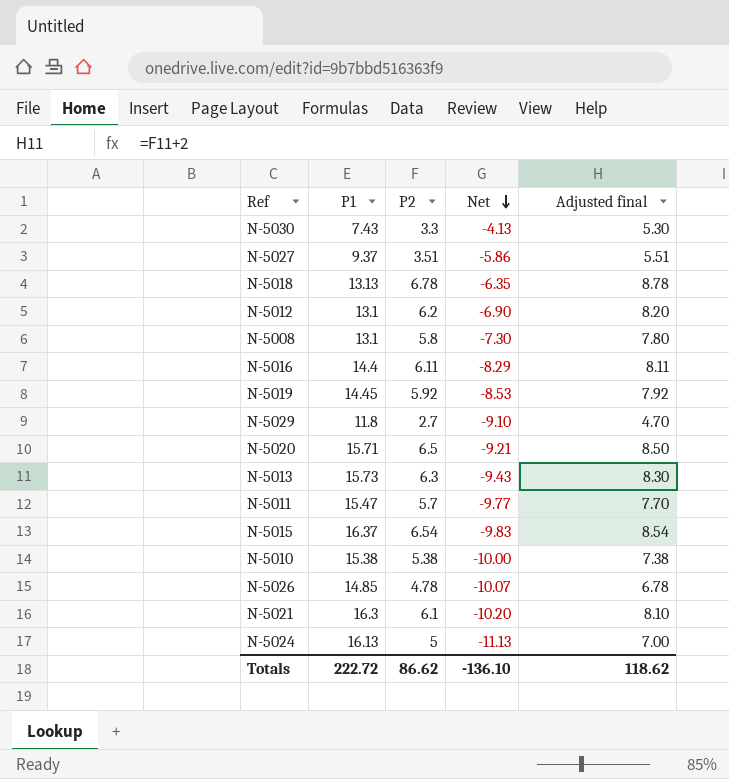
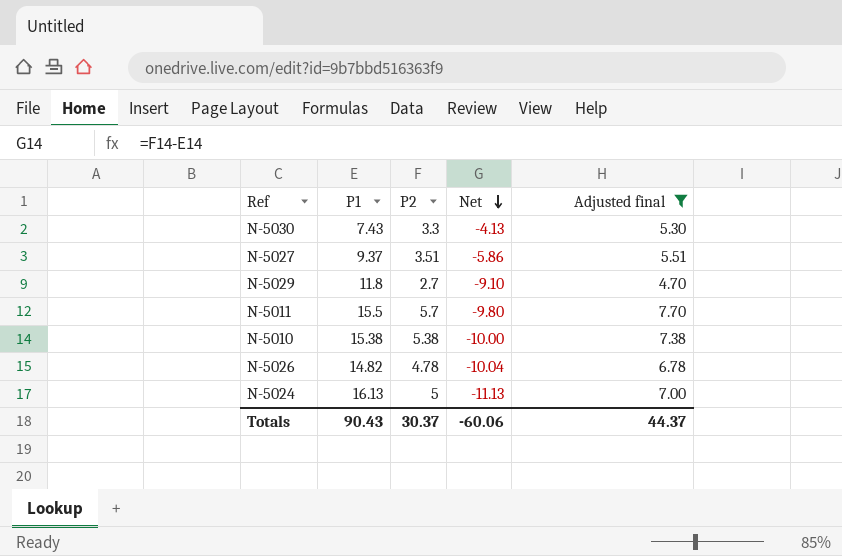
filter: none -> Adjusted final <= 7.70
N-5011 | P1: 15.47 -> 15.5
N-5011 | Net: -9.77 -> -9.80
N-5026 | P1: 14.85 -> 14.82
N-5026 | Net: -10.07 -> -10.04
Totals | P1: 222.72 -> 90.43
Totals | P2: 86.62 -> 30.37
Totals | Net: -136.10 -> -60.06
Totals | Adjusted final: 118.62 -> 44.37

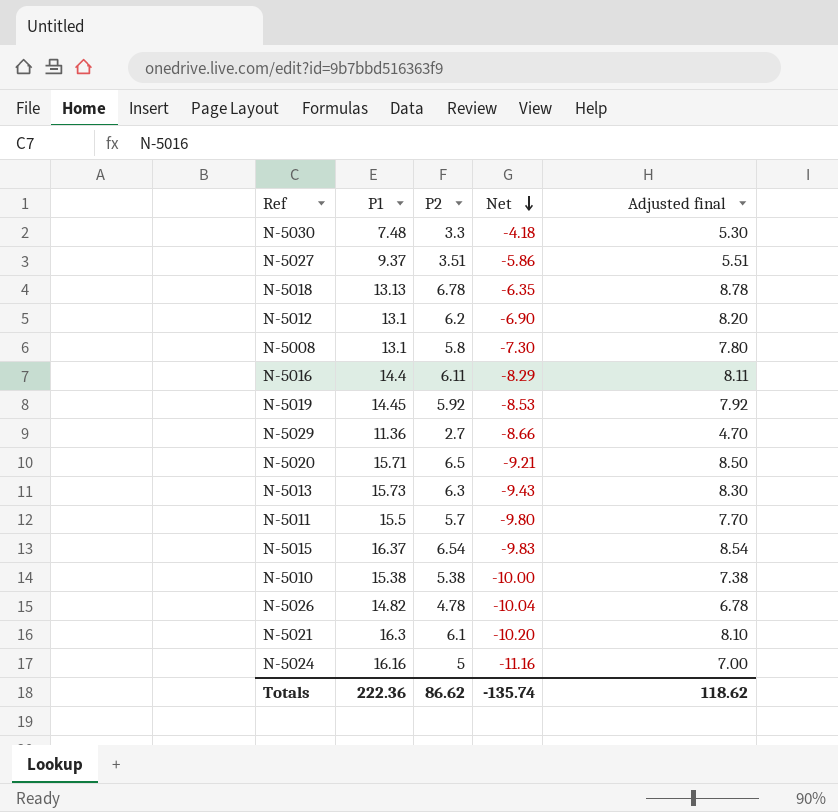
filter: Adjusted final <= 7.70 -> none
N-5030 | P1: 7.43 -> 7.48
N-5030 | Net: -4.13 -> -4.18
N-5029 | P1: 11.8 -> 11.36
N-5029 | Net: -9.10 -> -8.66
N-5024 | P1: 16.13 -> 16.16
N-5024 | Net: -11.13 -> -11.16
Totals | P1: 90.43 -> 222.36
Totals | P2: 30.37 -> 86.62
Totals | Net: -60.06 -> -135.74
Totals | Adjusted final: 44.37 -> 118.62

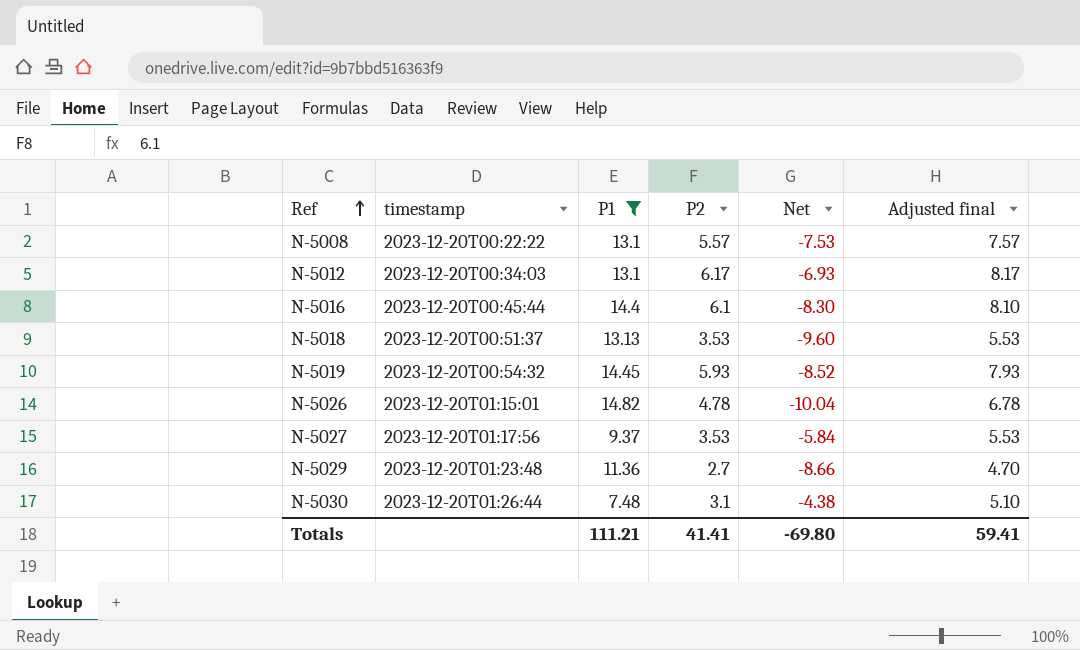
filter: none -> P1 <= 14.82
row order: Net descending -> Ref ascending
column timestamp | position: none -> 2
N-5008 | P2: 5.8 -> 5.57
N-5008 | Net: -7.30 -> -7.53
N-5008 | Adjusted final: 7.80 -> 7.57
N-5012 | P2: 6.2 -> 6.17
N-5012 | Net: -6.90 -> -6.93
N-5012 | Adjusted final: 8.20 -> 8.17
N-5016 | P2: 6.11 -> 6.1
N-5016 | Net: -8.29 -> -8.30
N-5016 | Adjusted final: 8.11 -> 8.10
N-5018 | P2: 6.78 -> 3.53
N-5018 | Net: -6.35 -> -9.60
N-5018 | Adjusted final: 8.78 -> 5.53
N-5019 | P2: 5.92 -> 5.93
N-5019 | Net: -8.53 -> -8.52
N-5019 | Adjusted final: 7.92 -> 7.93
N-5027 | P2: 3.51 -> 3.53
N-5027 | Net: -5.86 -> -5.84
N-5027 | Adjusted final: 5.51 -> 5.53
N-5030 | P2: 3.3 -> 3.1
N-5030 | Net: -4.18 -> -4.38
N-5030 | Adjusted final: 5.30 -> 5.10
Totals | P1: 222.36 -> 111.21
Totals | P2: 86.62 -> 41.41
Totals | Net: -135.74 -> -69.80
Totals | Adjusted final: 118.62 -> 59.41

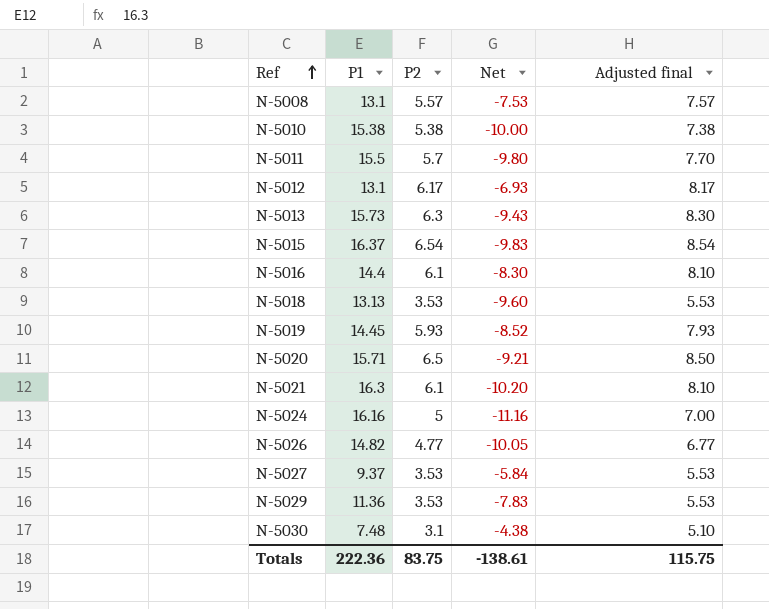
filter: P1 <= 14.82 -> none
column timestamp | position: 2 -> none
N-5026 | P2: 4.78 -> 4.77
N-5026 | Net: -10.04 -> -10.05
N-5026 | Adjusted final: 6.78 -> 6.77
N-5029 | P2: 2.7 -> 3.53
N-5029 | Net: -8.66 -> -7.83
N-5029 | Adjusted final: 4.70 -> 5.53
Totals | P1: 111.21 -> 222.36
Totals | P2: 41.41 -> 83.75
Totals | Net: -69.80 -> -138.61
Totals | Adjusted final: 59.41 -> 115.75

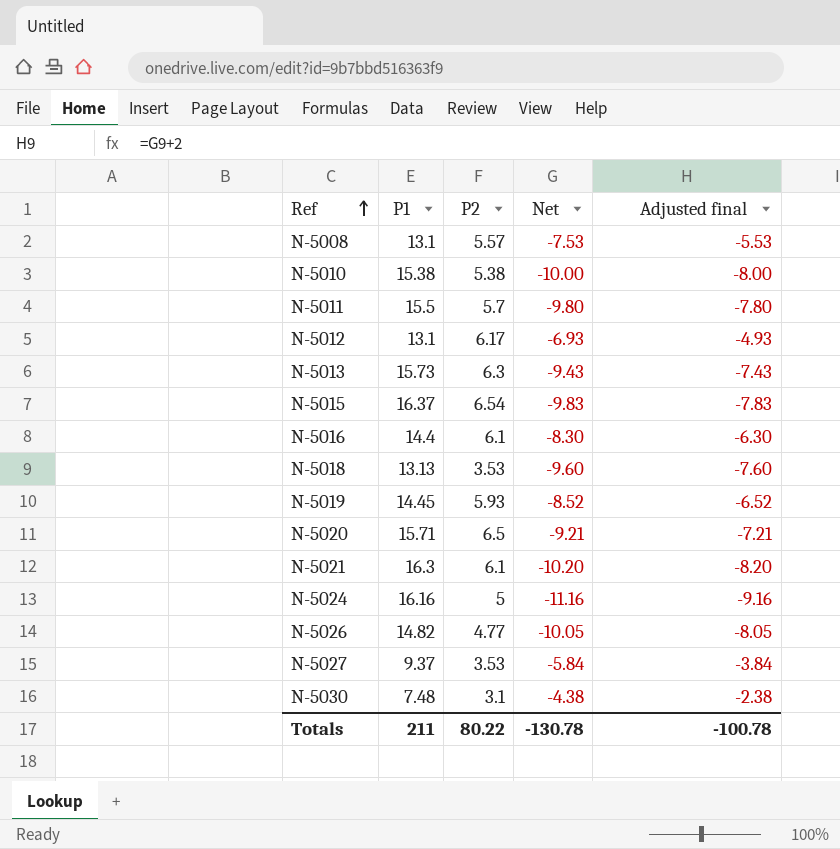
column Adjusted final | formula: [P2] + 2 -> [Net] + 2
row N-5029: 11.36 | 3.53 | -7.83 | 5.53 -> none
Totals | P1: 222.36 -> 211
Totals | P2: 83.75 -> 80.22
Totals | Net: -138.61 -> -130.78
Totals | Adjusted final: 115.75 -> -100.78

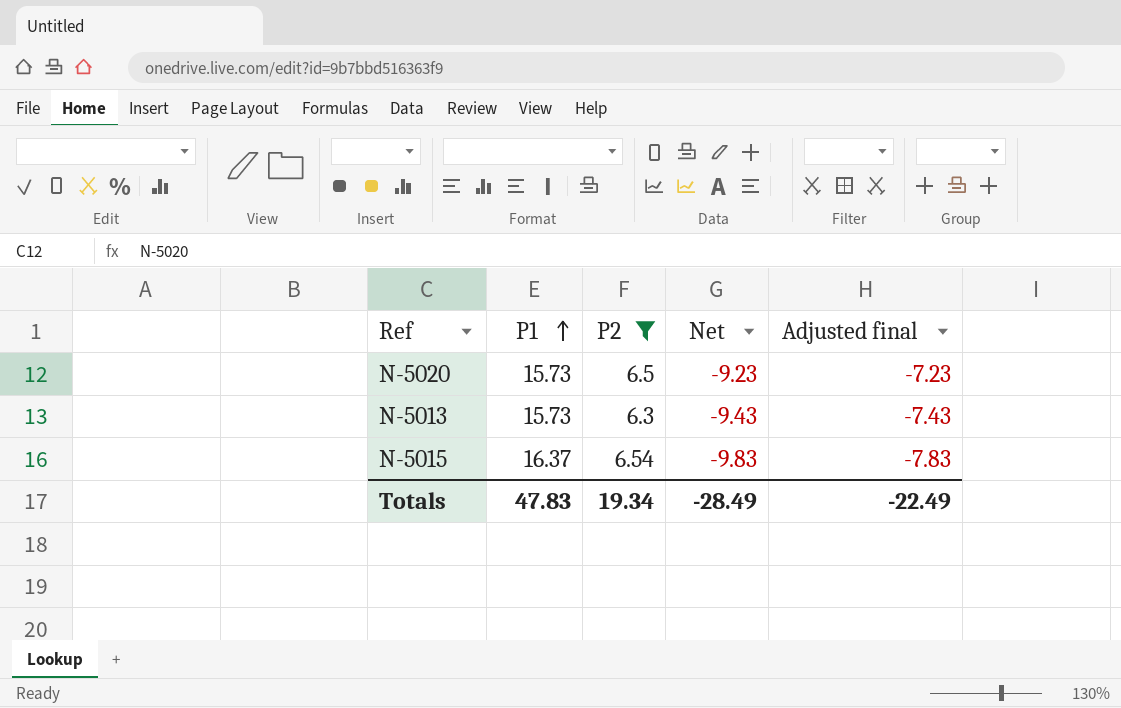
filter: none -> P2 >= 6.3
row order: Ref ascending -> P1 ascending
N-5020 | P1: 15.71 -> 15.73
N-5020 | Net: -9.21 -> -9.23
N-5020 | Adjusted final: -7.21 -> -7.23
Totals | P1: 211 -> 47.83
Totals | P2: 80.22 -> 19.34
Totals | Net: -130.78 -> -28.49
Totals | Adjusted final: -100.78 -> -22.49

